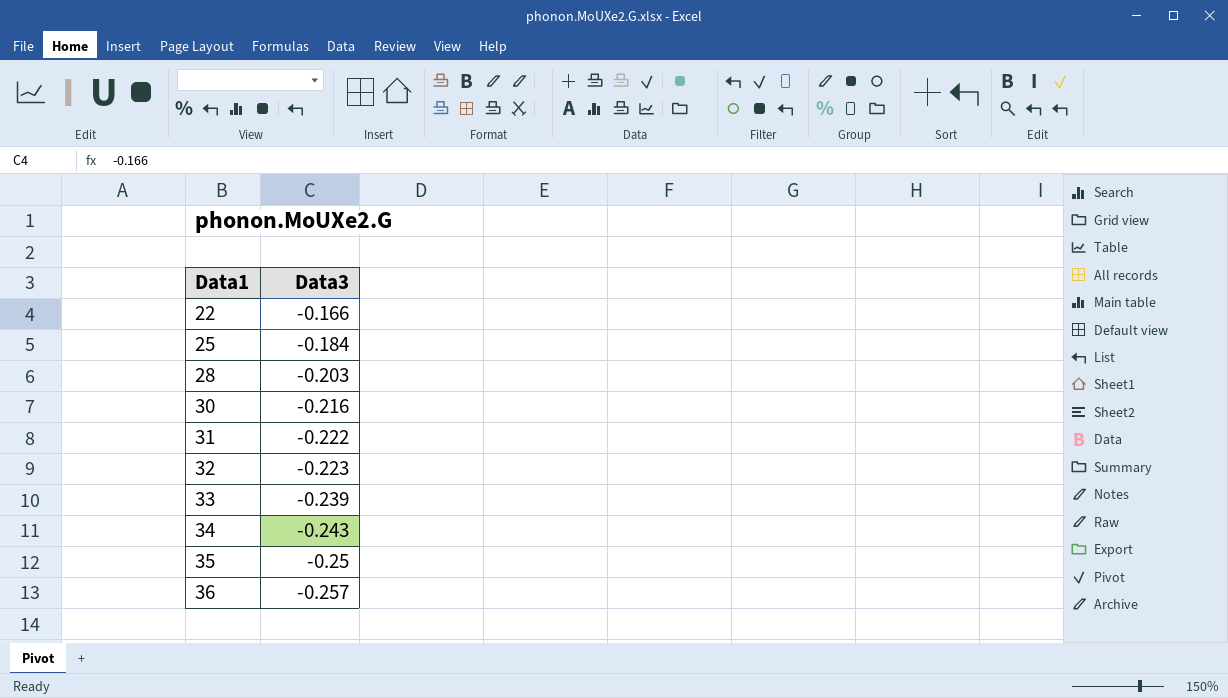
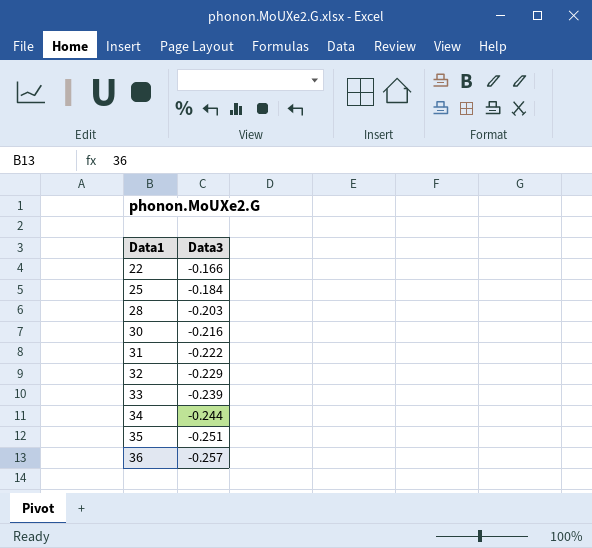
32 | Data3: -0.223 -> -0.229
34 | Data3: -0.243 -> -0.244
35 | Data3: -0.25 -> -0.251

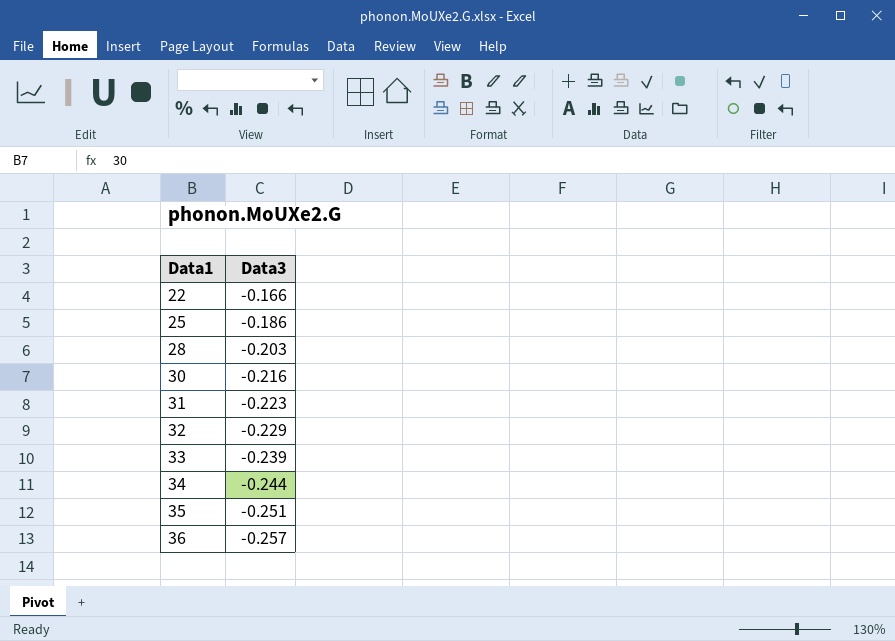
25 | Data3: -0.184 -> -0.186
31 | Data3: -0.222 -> -0.223

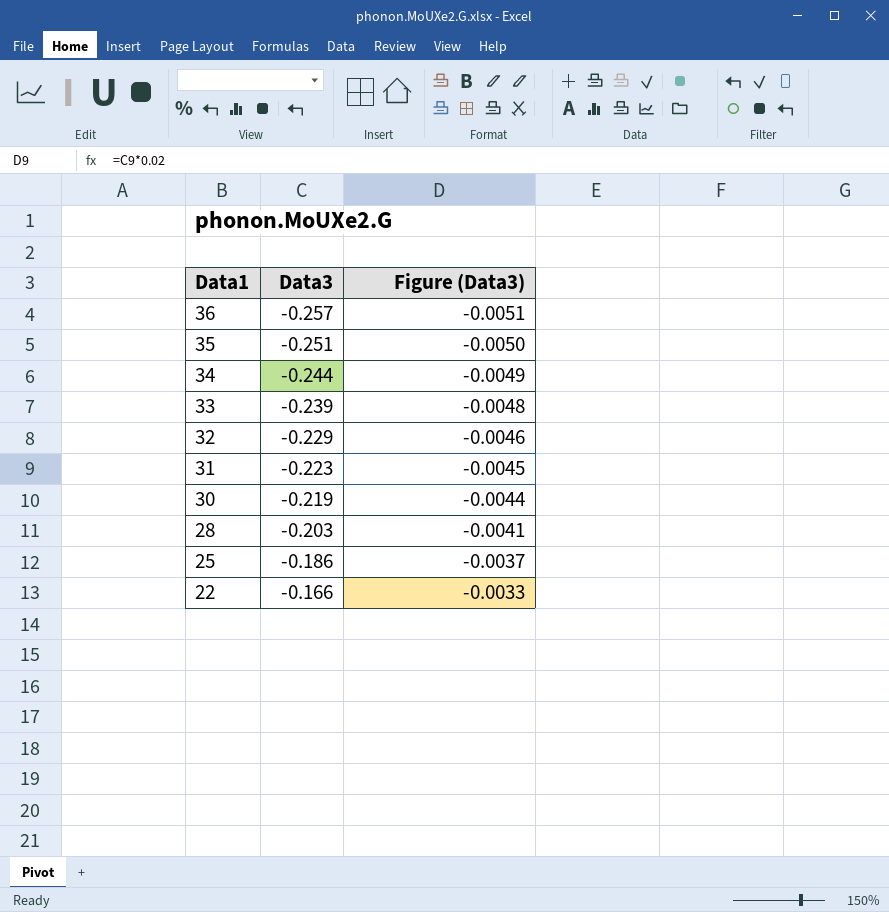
row order: Data1 ascending -> Data1 descending
column Figure (Data3) | formula: none -> [Data3] * 0.02
30 | Data3: -0.216 -> -0.219

